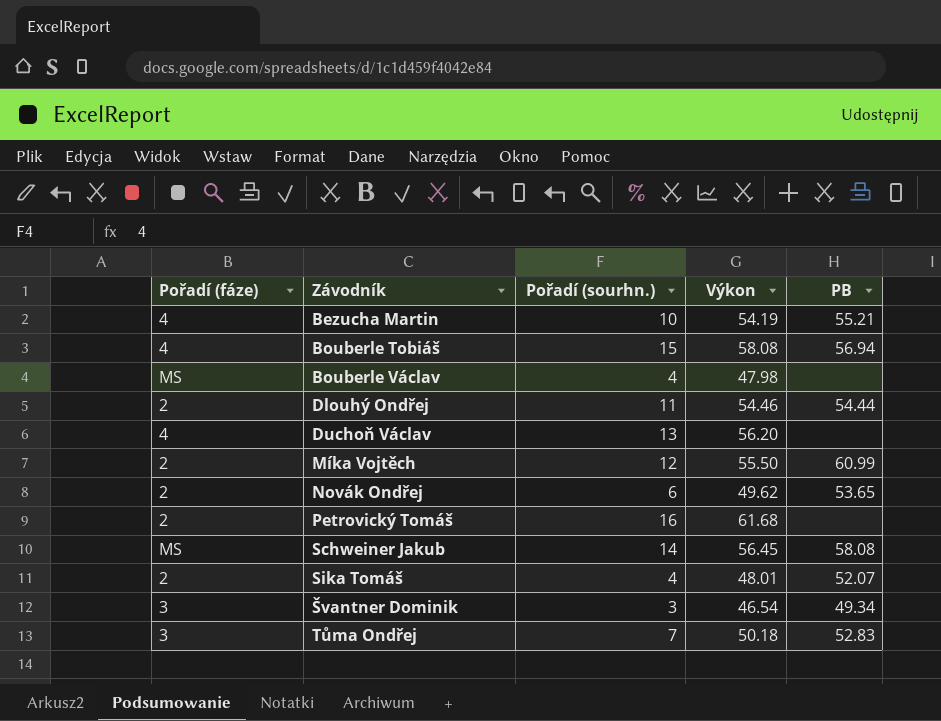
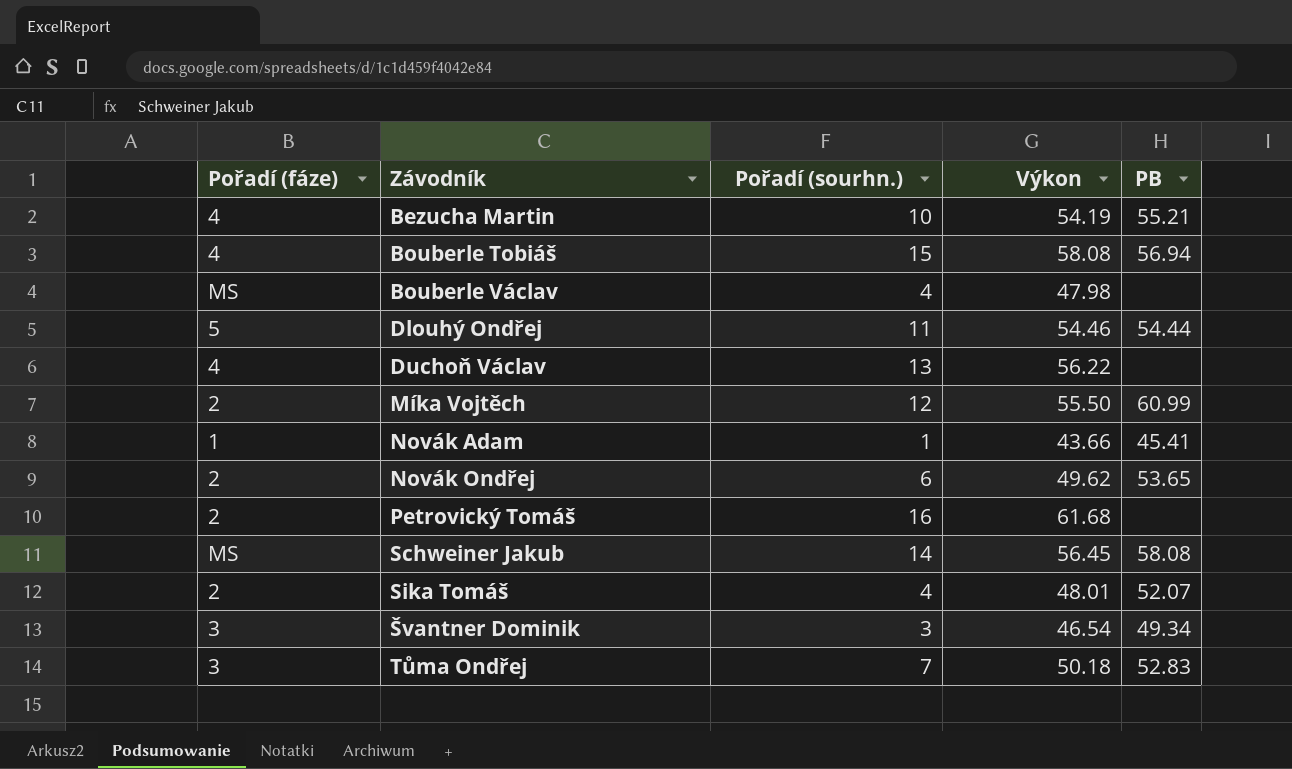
Dlouhý Ondřej | Pořadí (fáze): 2 -> 5
Duchoň Václav | Výkon: 56.20 -> 56.22
row Novák Adam: none -> 1 | 1 | 43.66 | 45.41

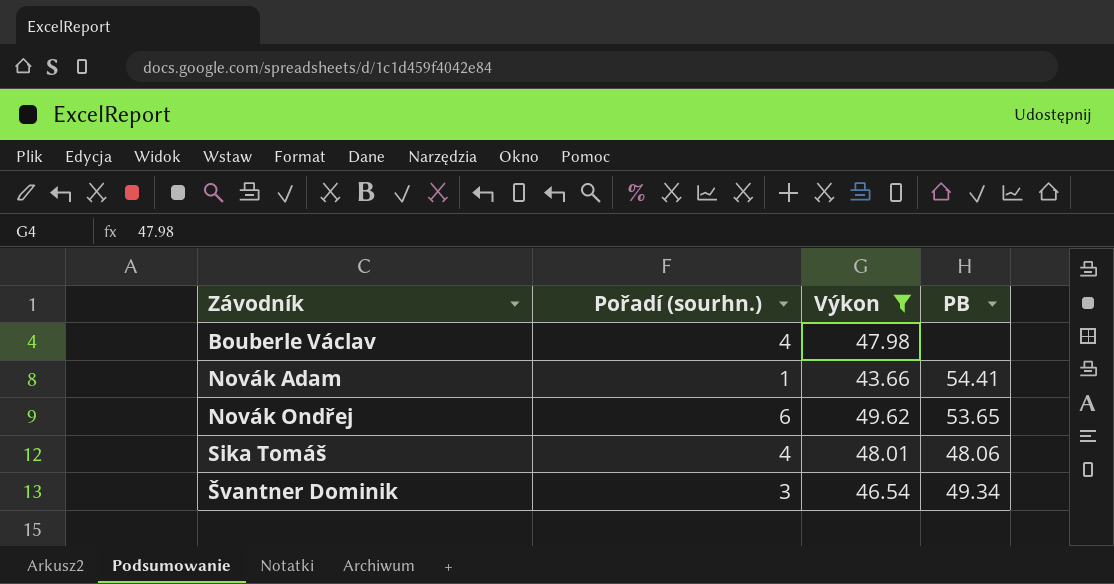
filter: none -> Výkon <= 49.62
column Pořadí (fáze) | position: 1 -> none
Novák Adam | PB: 45.41 -> 54.41
Sika Tomáš | PB: 52.07 -> 48.06

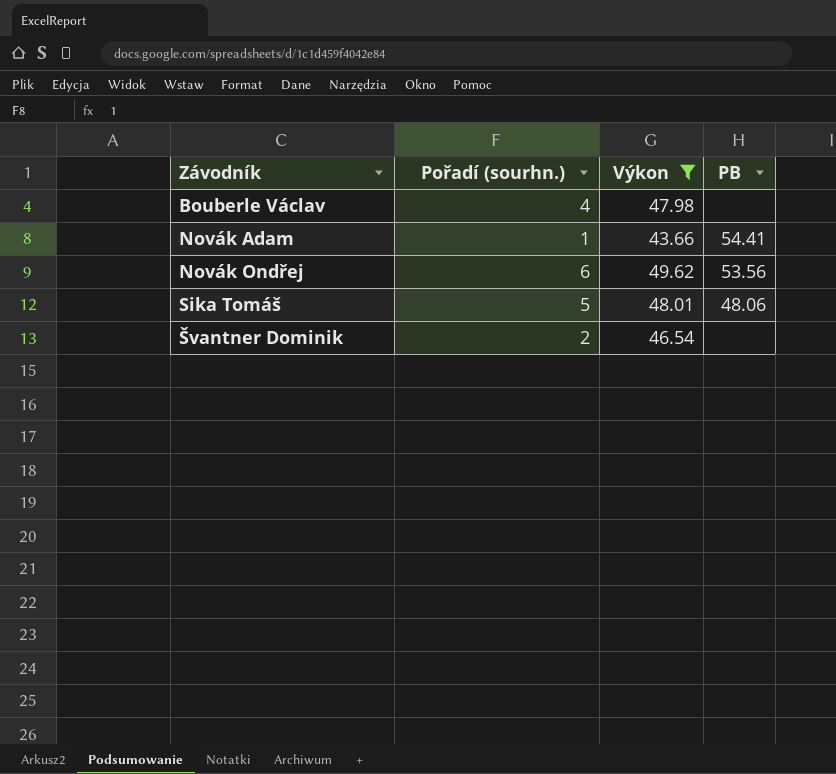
Novák Ondřej | PB: 53.65 -> 53.56
Sika Tomáš | Pořadí (sourhn.): 4 -> 5
Švantner Dominik | Pořadí (sourhn.): 3 -> 2
Švantner Dominik | PB: 49.34 -> none

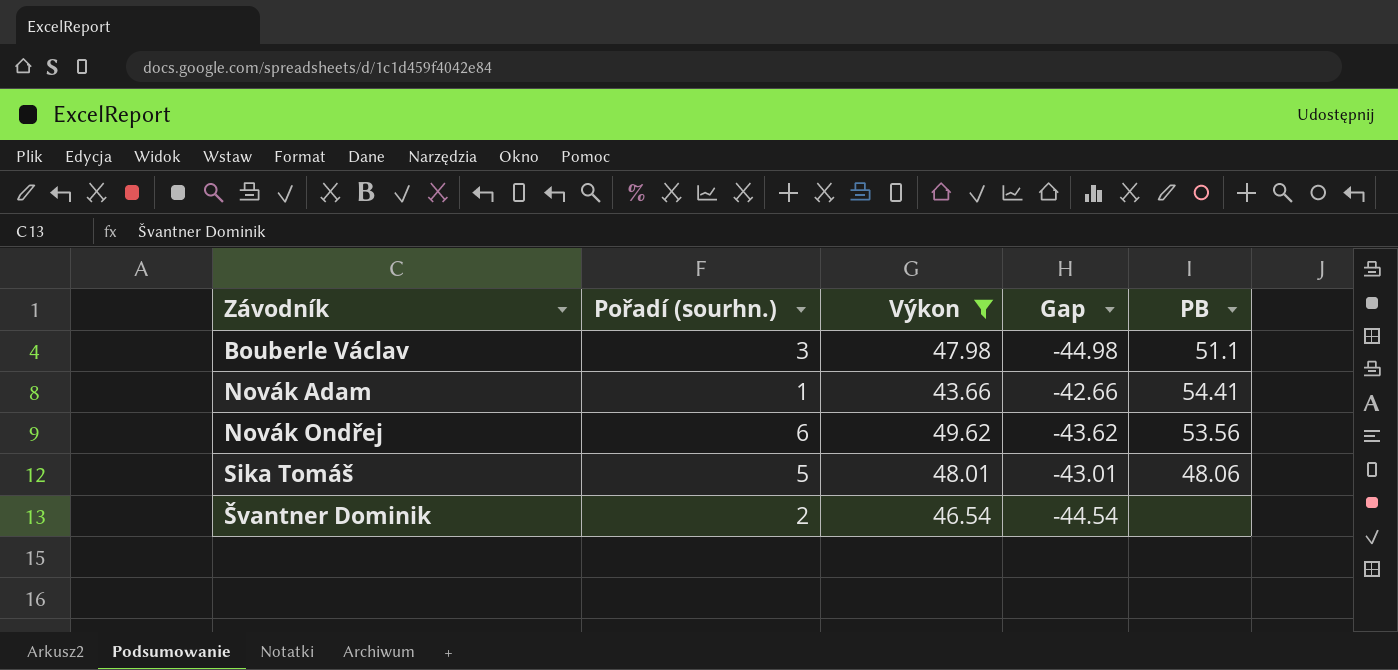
column Gap | formula: none -> [Pořadí (sourhn.)] - [Výkon]
Bouberle Václav | Pořadí (sourhn.): 4 -> 3
Bouberle Václav | PB: none -> 51.1

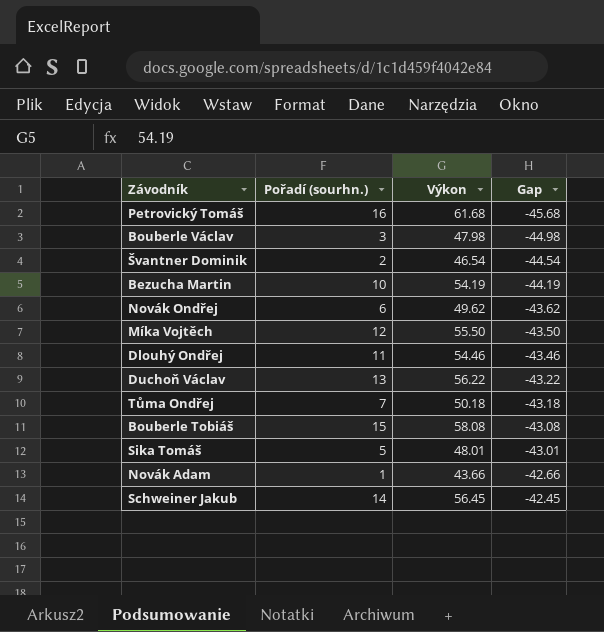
filter: Výkon <= 49.62 -> none
row order: Závodník ascending -> Gap ascending
column PB | position: 5 -> none

